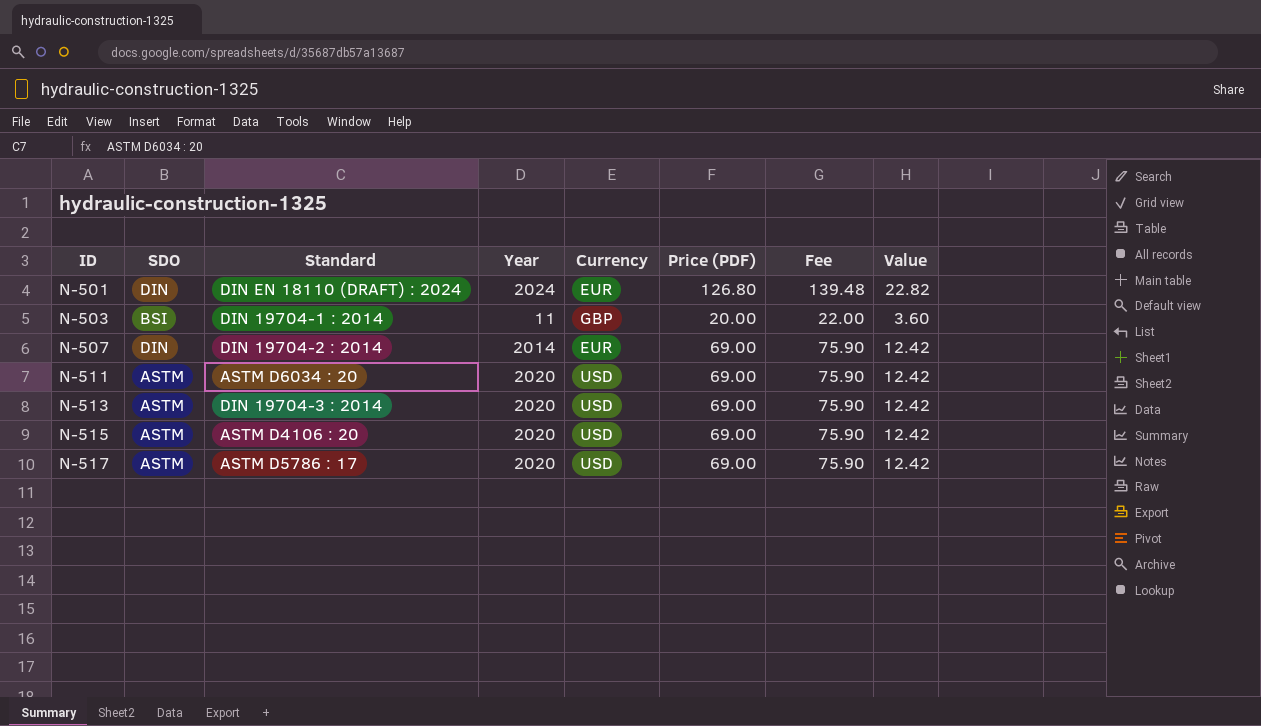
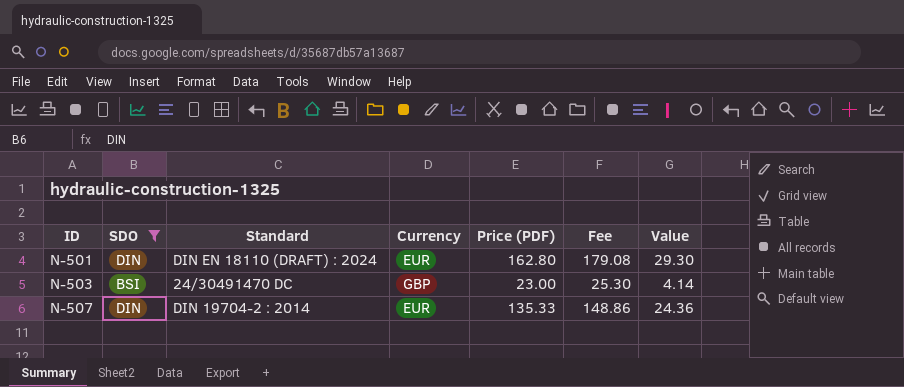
filter: none -> SDO != ASTM
column Year | position: 4 -> none
N-501 | Price (PDF): 126.80 -> 162.80
N-501 | Fee: 139.48 -> 179.08
N-501 | Value: 22.82 -> 29.30
N-503 | Standard: DIN 19704-1 : 2014 -> 24/30491470 DC
N-503 | Price (PDF): 20.00 -> 23.00
N-503 | Fee: 22.00 -> 25.30
N-503 | Value: 3.60 -> 4.14
N-507 | Price (PDF): 69.00 -> 135.33
N-507 | Fee: 75.90 -> 148.86
N-507 | Value: 12.42 -> 24.36

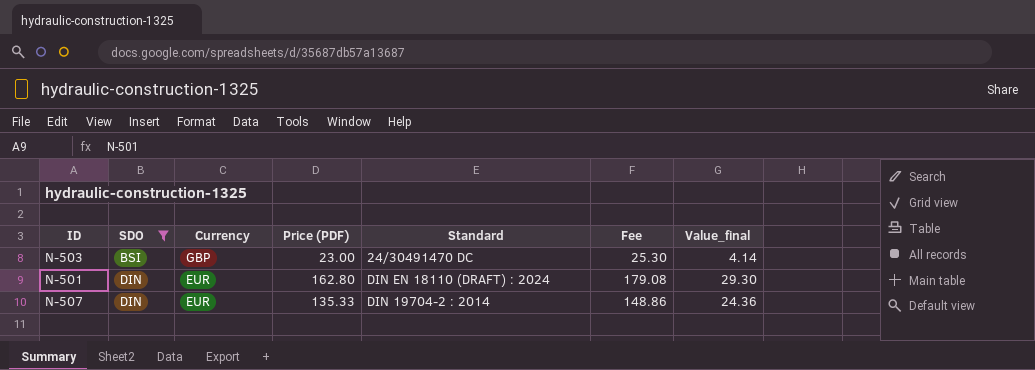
row order: ID ascending -> SDO ascending
column Standard | position: 3 -> 5
column name: Value -> Value_final

